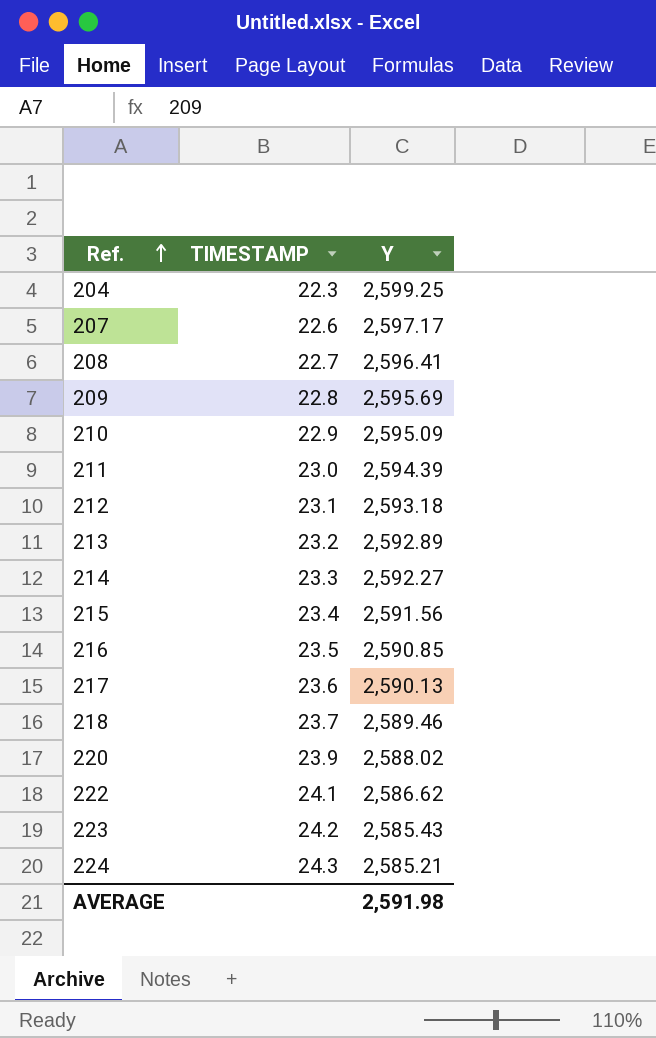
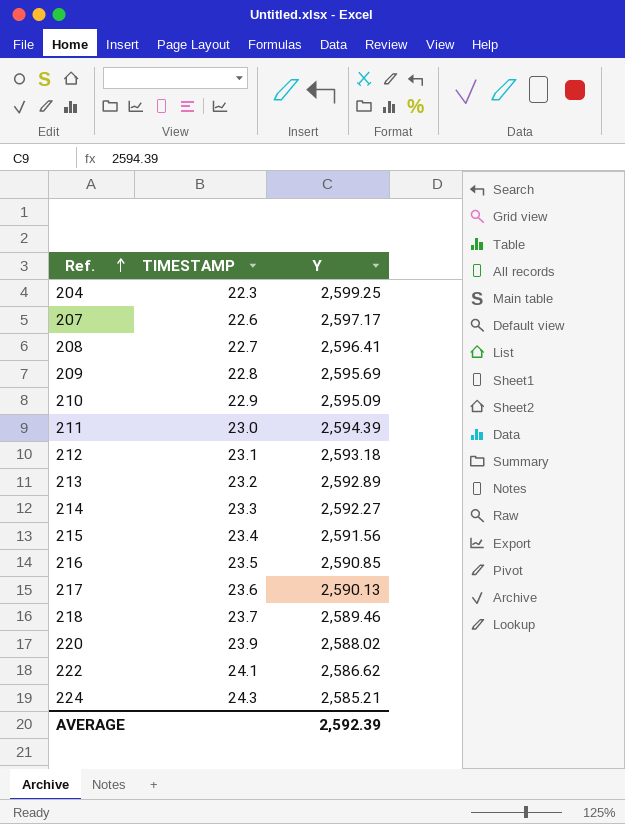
row 223: 24.2 | 2,585.43 -> none
AVERAGE | Y: 2,591.98 -> 2,592.39

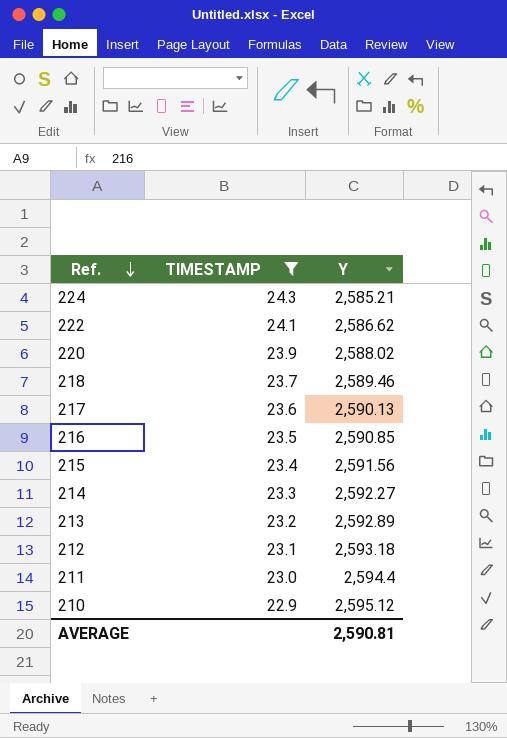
filter: none -> TIMESTAMP >= 22.9
row order: Ref. ascending -> Ref. descending
211 | Y: 2,594.39 -> 2,594.4
210 | Y: 2,595.09 -> 2,595.12
AVERAGE | Y: 2,592.39 -> 2,590.81

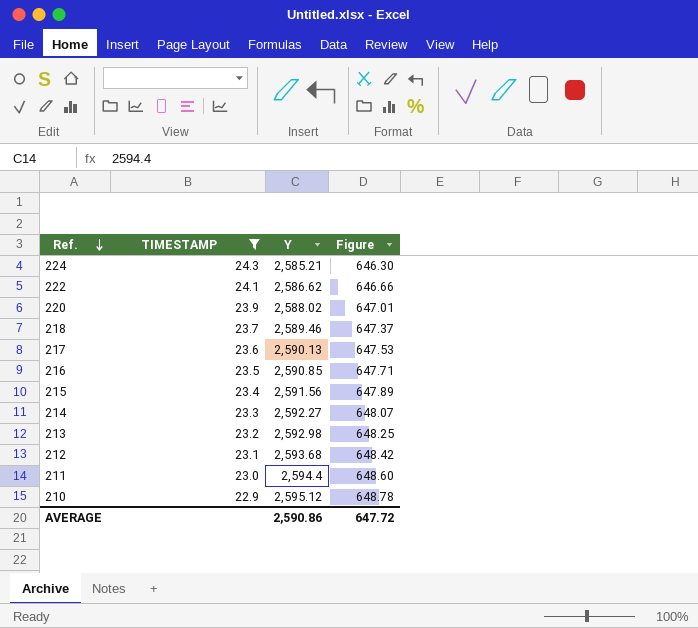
column Figure | formula: none -> [Y] * 0.25
213 | Y: 2,592.89 -> 2,592.98
212 | Y: 2,593.18 -> 2,593.68
AVERAGE | Y: 2,590.81 -> 2,590.86

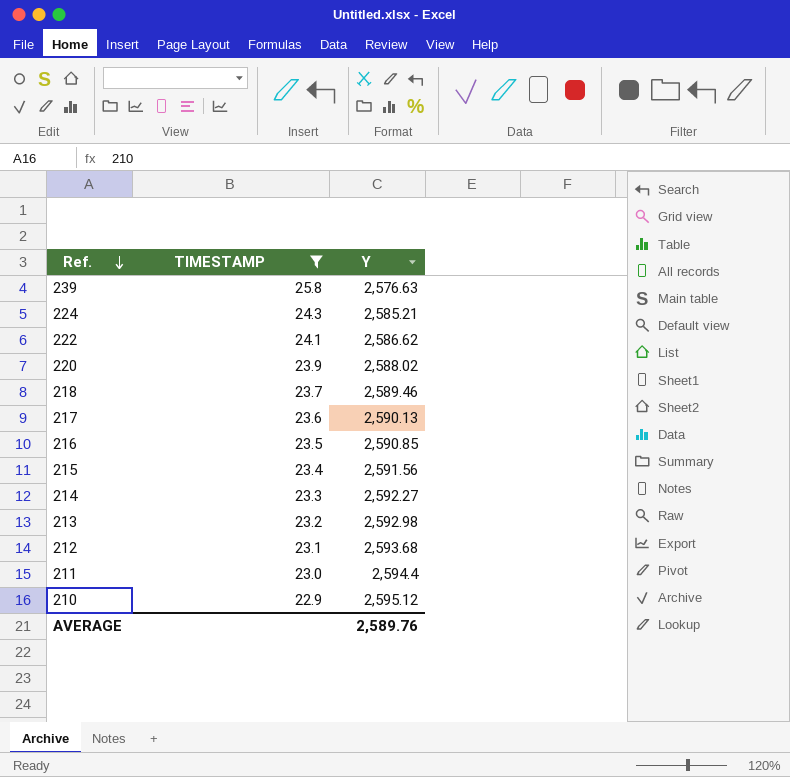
column Figure | formula: [Y] * 0.25 -> none
row 239: none -> 25.8 | 2,576.63
AVERAGE | Y: 2,590.86 -> 2,589.76

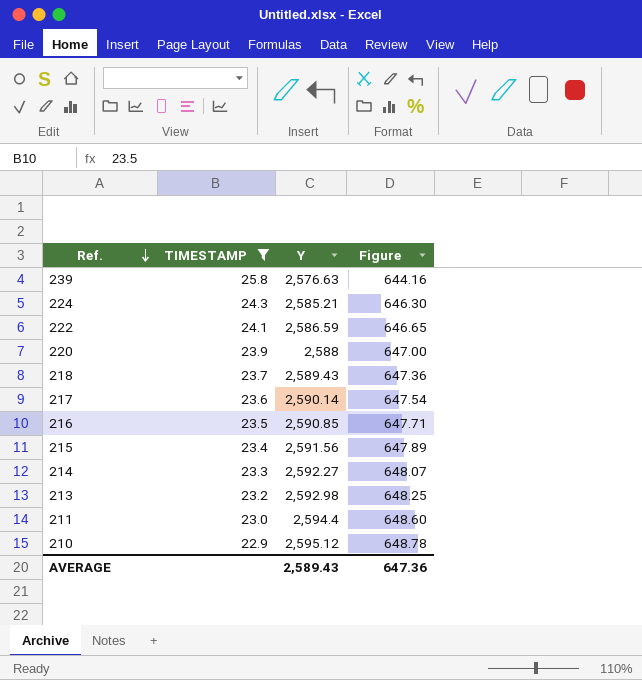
column Figure | formula: none -> [Y] * 0.25
row 212: 23.1 | 2,593.68 -> none
222 | Y: 2,586.62 -> 2,586.59
220 | Y: 2,588.02 -> 2,588
218 | Y: 2,589.46 -> 2,589.43
217 | Y: 2,590.13 -> 2,590.14
AVERAGE | Y: 2,589.76 -> 2,589.43

